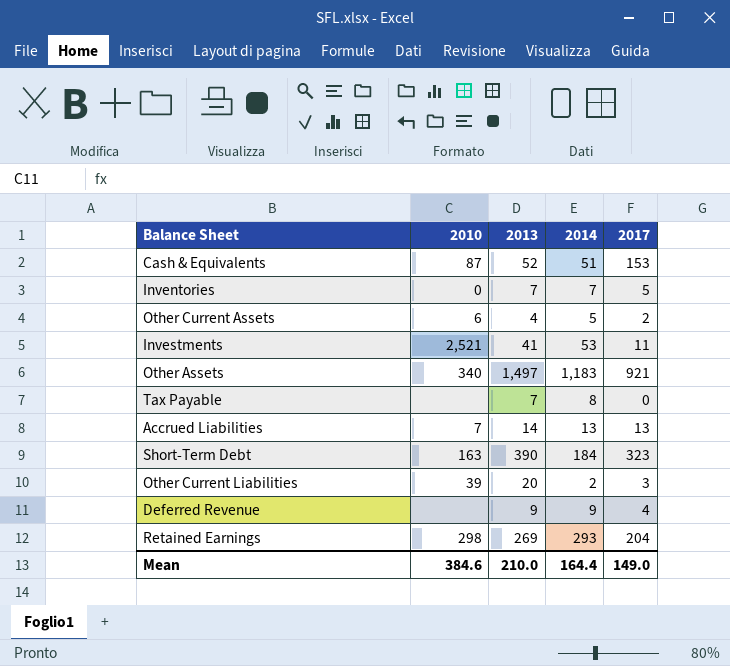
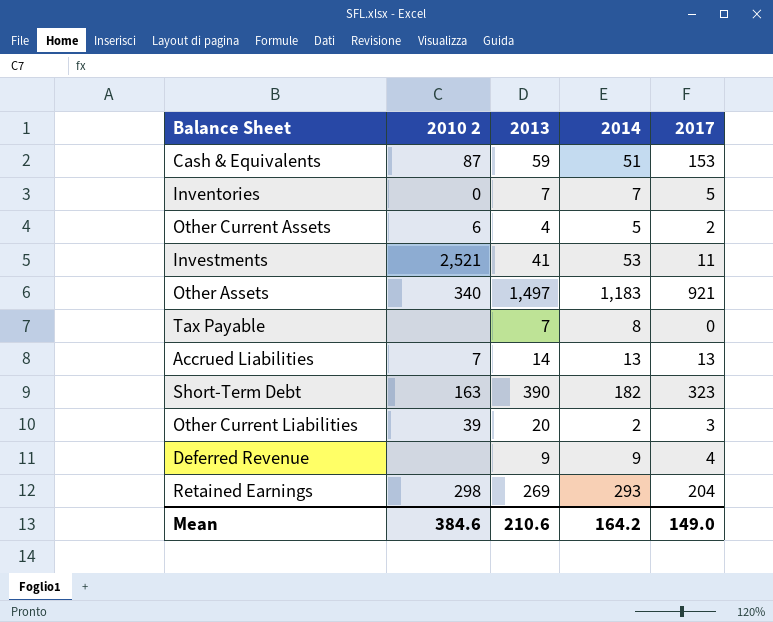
column name: 2010 -> 2010 2
Cash & Equivalents | 2013: 52 -> 59
Short-Term Debt | 2014: 184 -> 182
Mean | 2013: 210.0 -> 210.6
Mean | 2014: 164.4 -> 164.2

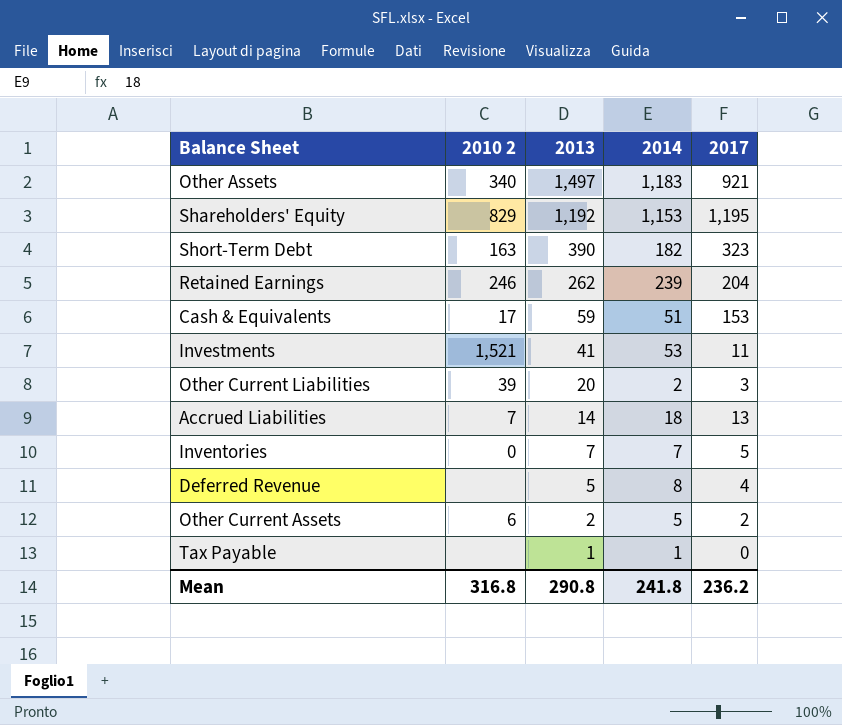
row order: none -> 2013 descending
row Shareholders' Equity: none -> 829 | 1,192 | 1,153 | 1,195
Retained Earnings | 2010 2: 298 -> 246
Retained Earnings | 2013: 269 -> 262
Retained Earnings | 2014: 293 -> 239
Cash & Equivalents | 2010 2: 87 -> 17
Investments | 2010 2: 2,521 -> 1,521
Accrued Liabilities | 2014: 13 -> 18
Deferred Revenue | 2013: 9 -> 5
Deferred Revenue | 2014: 9 -> 8
Other Current Assets | 2013: 4 -> 2
Tax Payable | 2013: 7 -> 1
Tax Payable | 2014: 8 -> 1
Mean | 2010 2: 384.6 -> 316.8
Mean | 2013: 210.6 -> 290.8
Mean | 2014: 164.2 -> 241.8
Mean | 2017: 149.0 -> 236.2

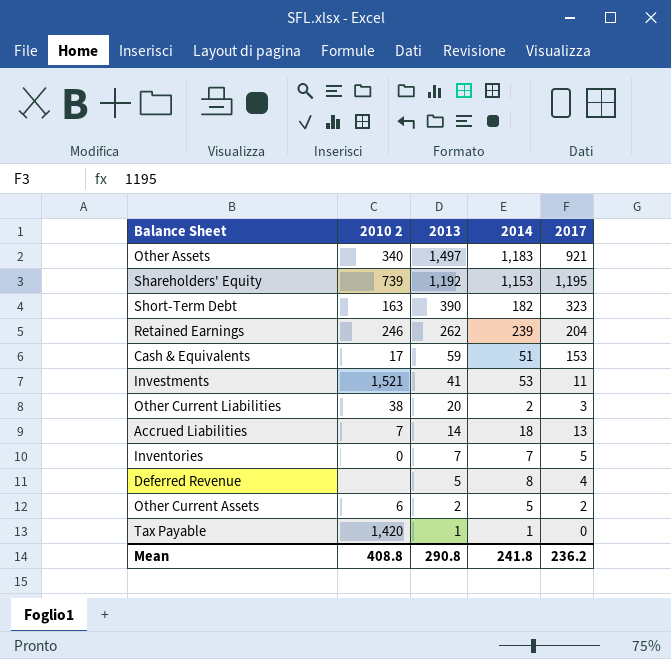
Shareholders' Equity | 2010 2: 829 -> 739
Other Current Liabilities | 2010 2: 39 -> 38
Tax Payable | 2010 2: none -> 1,420
Mean | 2010 2: 316.8 -> 408.8

